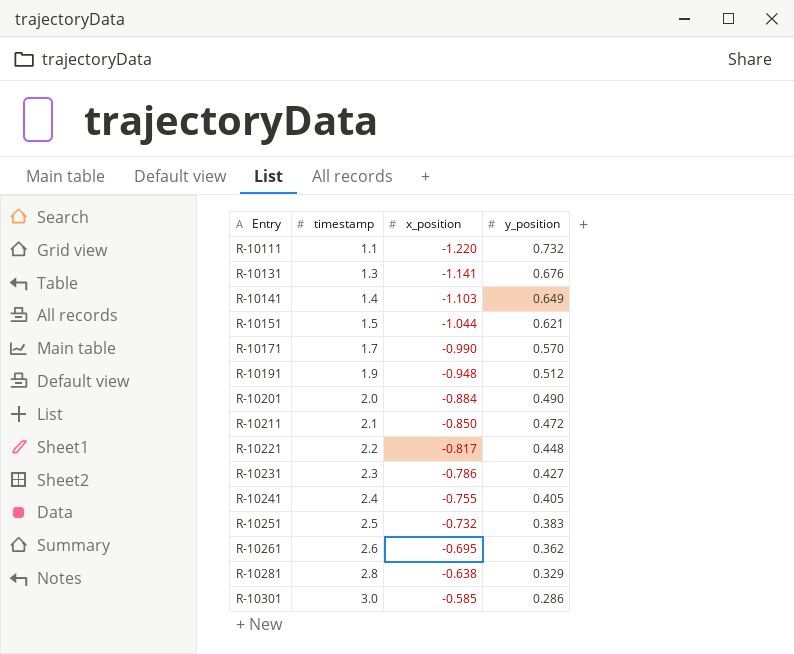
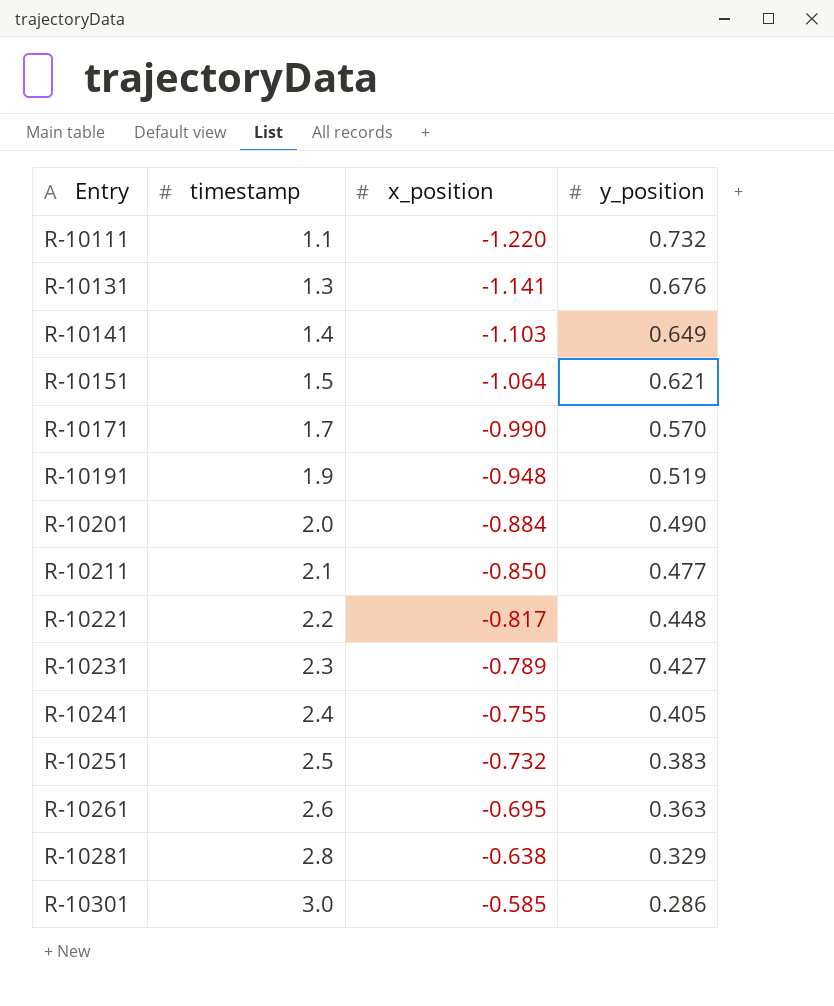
R-10151 | x_position: -1.044 -> -1.064
R-10191 | y_position: 0.512 -> 0.519
R-10211 | y_position: 0.472 -> 0.477
R-10231 | x_position: -0.786 -> -0.789
R-10261 | y_position: 0.362 -> 0.363

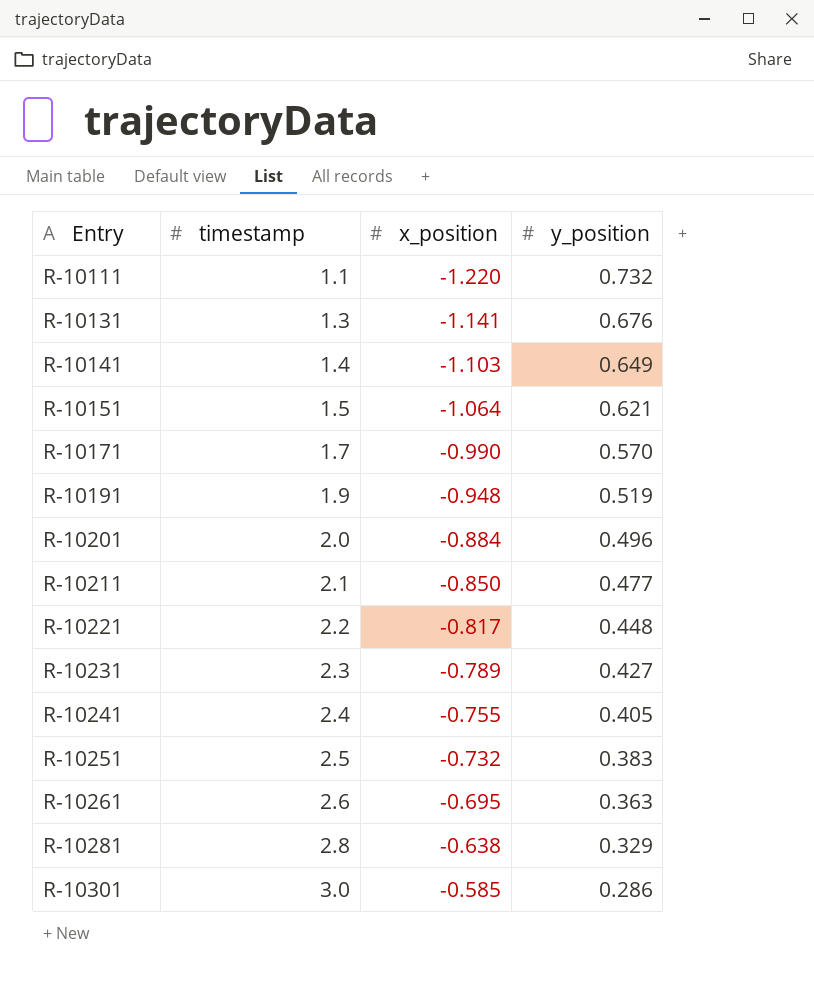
R-10201 | y_position: 0.490 -> 0.496

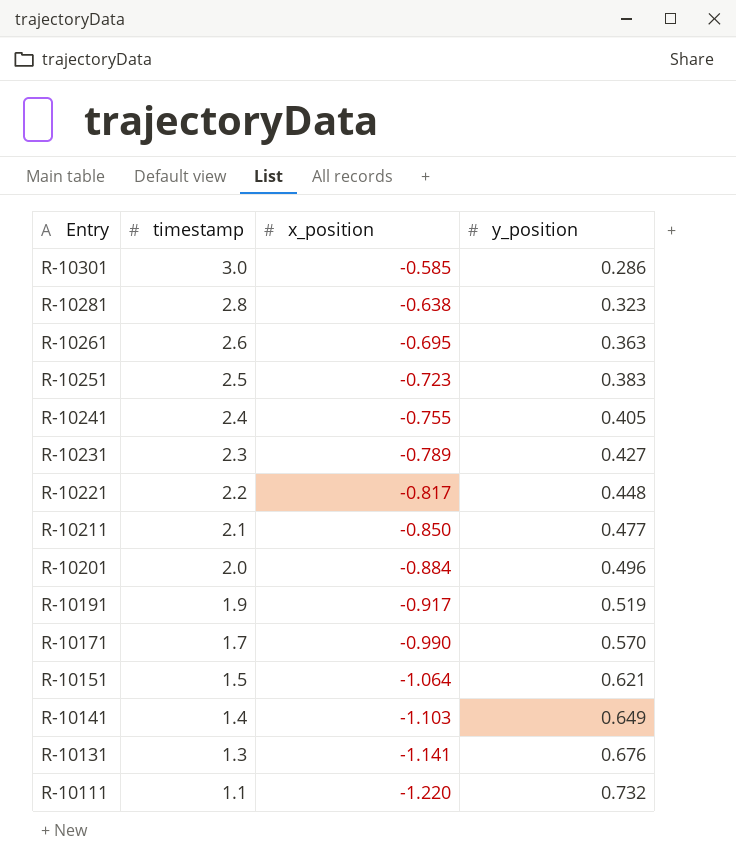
row order: Entry ascending -> Entry descending
R-10281 | y_position: 0.329 -> 0.323
R-10251 | x_position: -0.732 -> -0.723
R-10191 | x_position: -0.948 -> -0.917

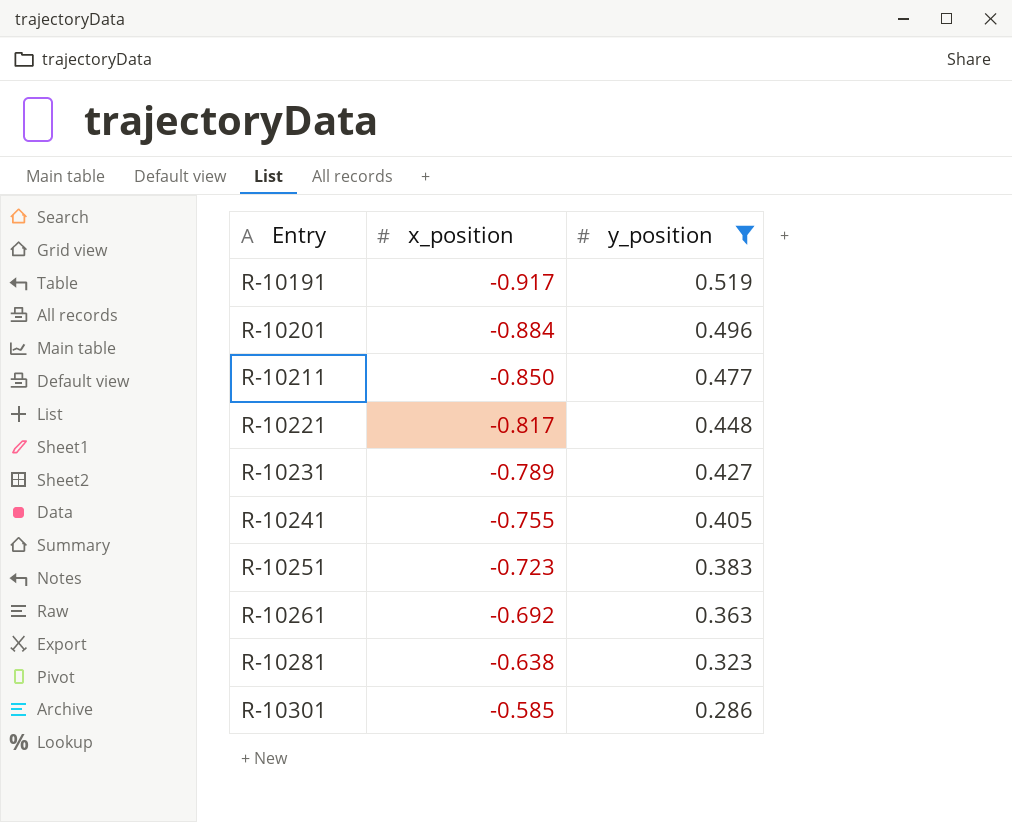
filter: none -> y_position <= 0.519
row order: Entry descending -> Entry ascending
column timestamp | position: 2 -> none
R-10261 | x_position: -0.695 -> -0.692

